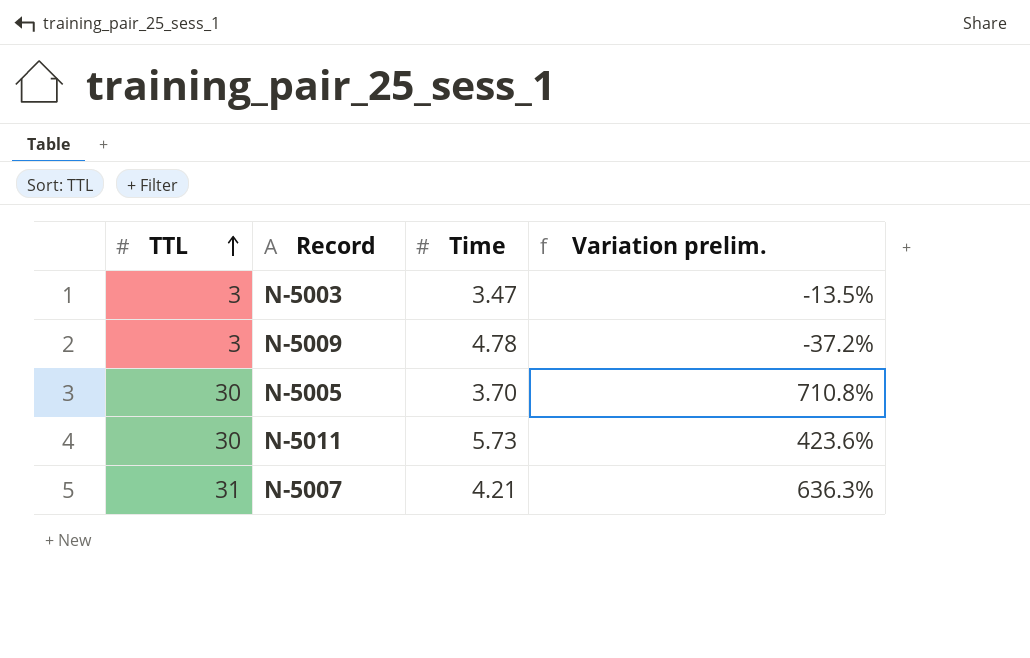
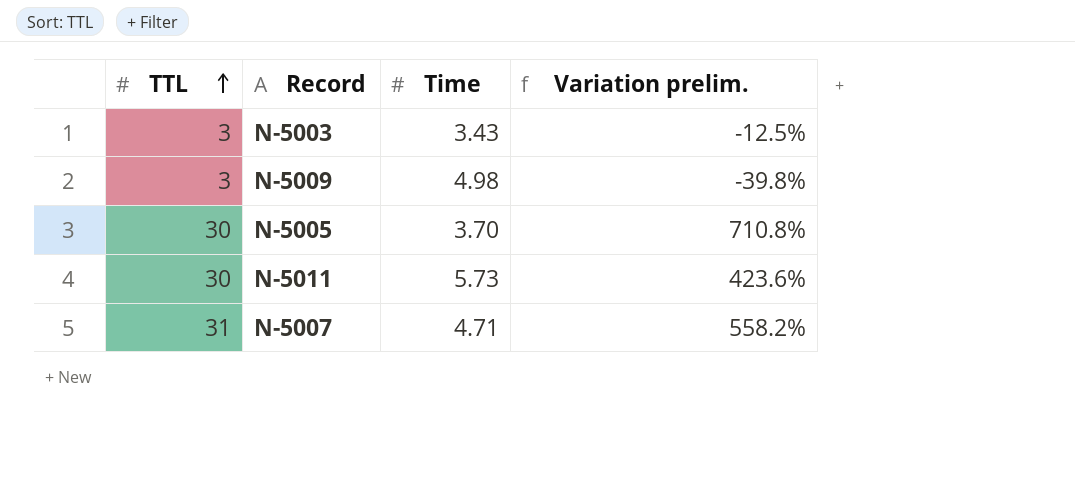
N-5003 | Time: 3.47 -> 3.43
N-5003 | Variation prelim.: -13.5% -> -12.5%
N-5009 | Time: 4.78 -> 4.98
N-5009 | Variation prelim.: -37.2% -> -39.8%
N-5007 | Time: 4.21 -> 4.71
N-5007 | Variation prelim.: 636.3% -> 558.2%

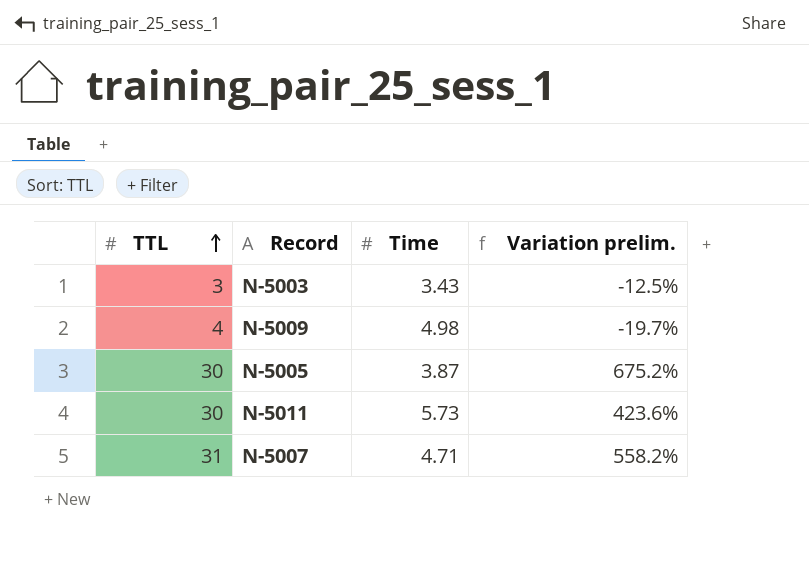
N-5009 | TTL: 3 -> 4
N-5009 | Variation prelim.: -39.8% -> -19.7%
N-5005 | Time: 3.70 -> 3.87
N-5005 | Variation prelim.: 710.8% -> 675.2%

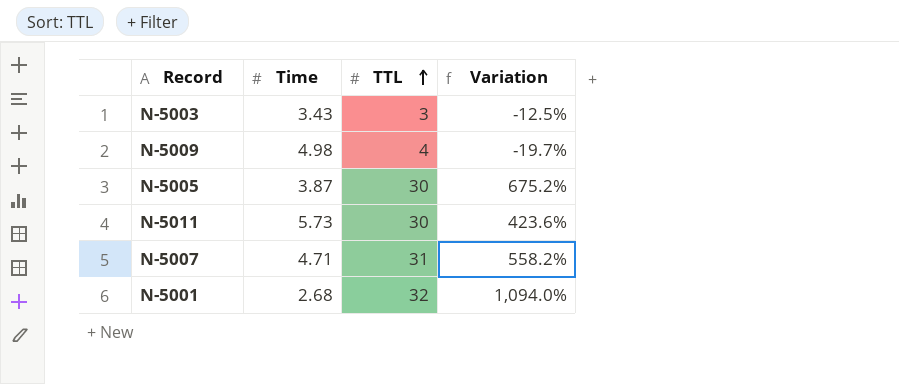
column TTL | position: 1 -> 3
column name: Variation prelim. -> Variation
row N-5001: none -> 2.68 | 32 | 1,094.0%

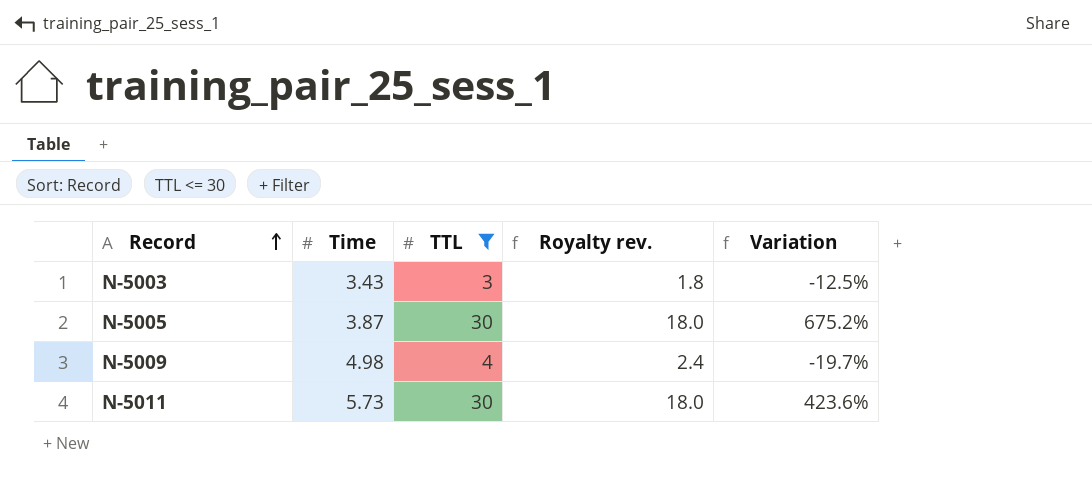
filter: none -> TTL <= 30
row order: TTL ascending -> Record ascending
column Royalty rev. | formula: none -> [TTL] * 0.6

